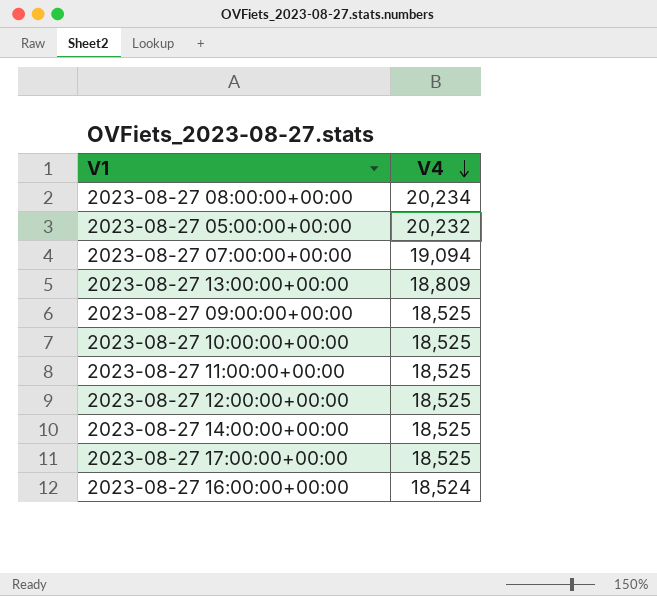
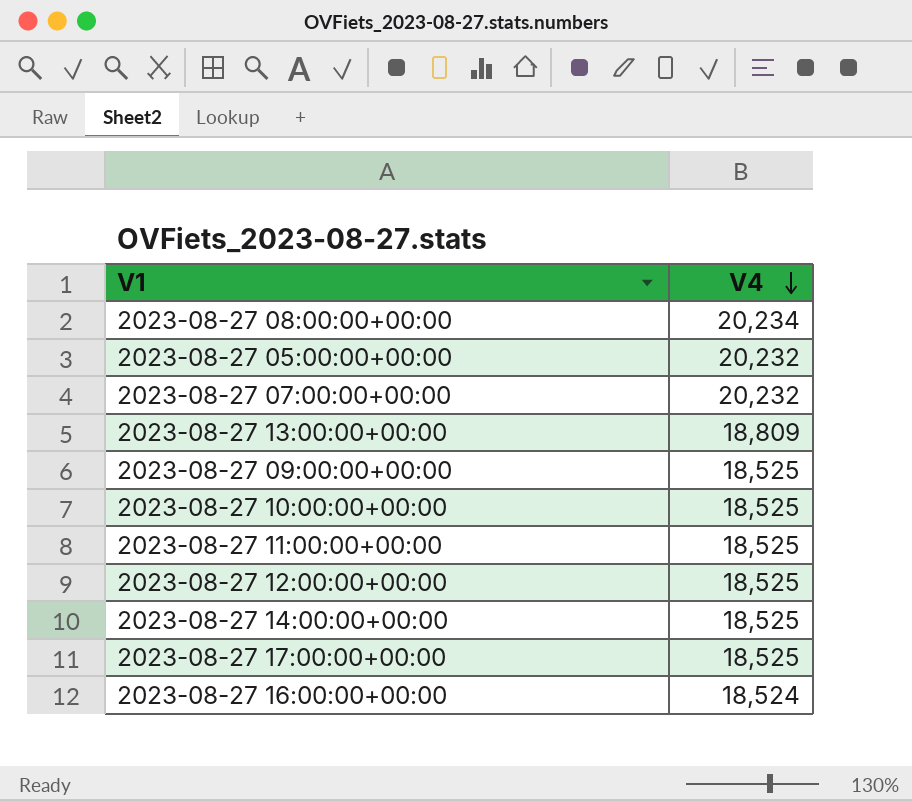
2023-08-27 07:00:00+00:00 | V4: 19,094 -> 20,232

